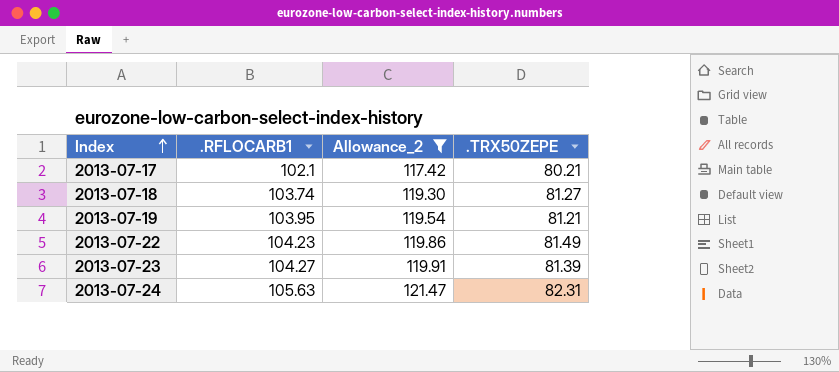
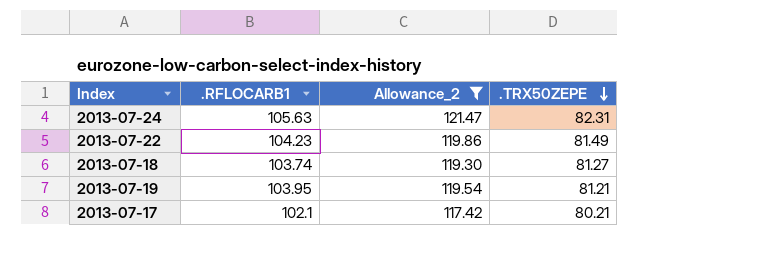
row order: Index ascending -> .TRX50ZEPE descending
row 2013-07-23: 104.27 | 119.91 | 81.39 -> none

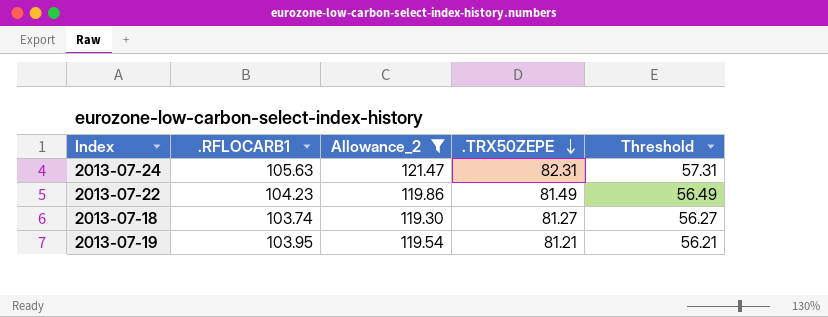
column Threshold | formula: none -> [.TRX50ZEPE] - 25
row 2013-07-17: 102.1 | 117.42 | 80.21 -> none

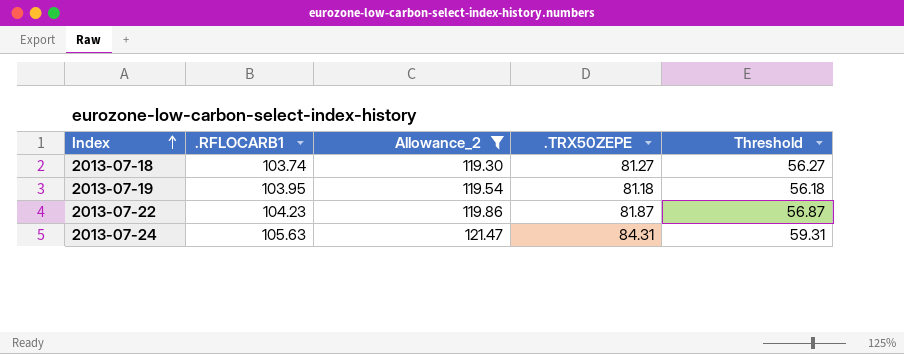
row order: .TRX50ZEPE descending -> Index ascending
2013-07-19 | .TRX50ZEPE: 81.21 -> 81.18
2013-07-19 | Threshold: 56.21 -> 56.18
2013-07-22 | .TRX50ZEPE: 81.49 -> 81.87
2013-07-22 | Threshold: 56.49 -> 56.87
2013-07-24 | .TRX50ZEPE: 82.31 -> 84.31
2013-07-24 | Threshold: 57.31 -> 59.31

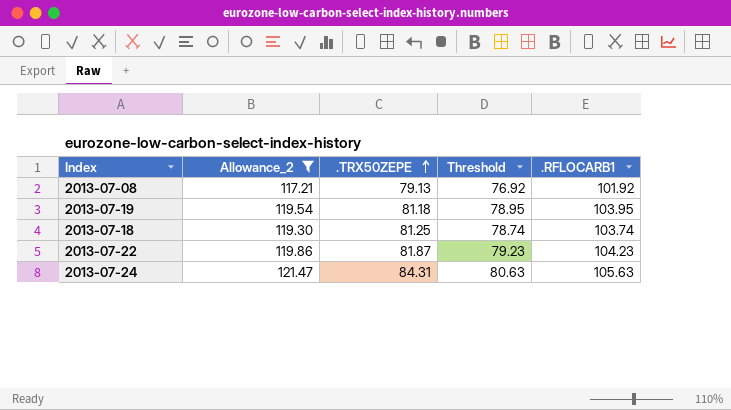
row order: Index ascending -> .TRX50ZEPE ascending
column Threshold | formula: [.TRX50ZEPE] - 25 -> [.RFLOCARB1] - 25
column .RFLOCARB1 | position: 2 -> 5
row 2013-07-08: none -> 117.21 | 79.13 | 76.92 | 101.92
2013-07-18 | .TRX50ZEPE: 81.27 -> 81.25

